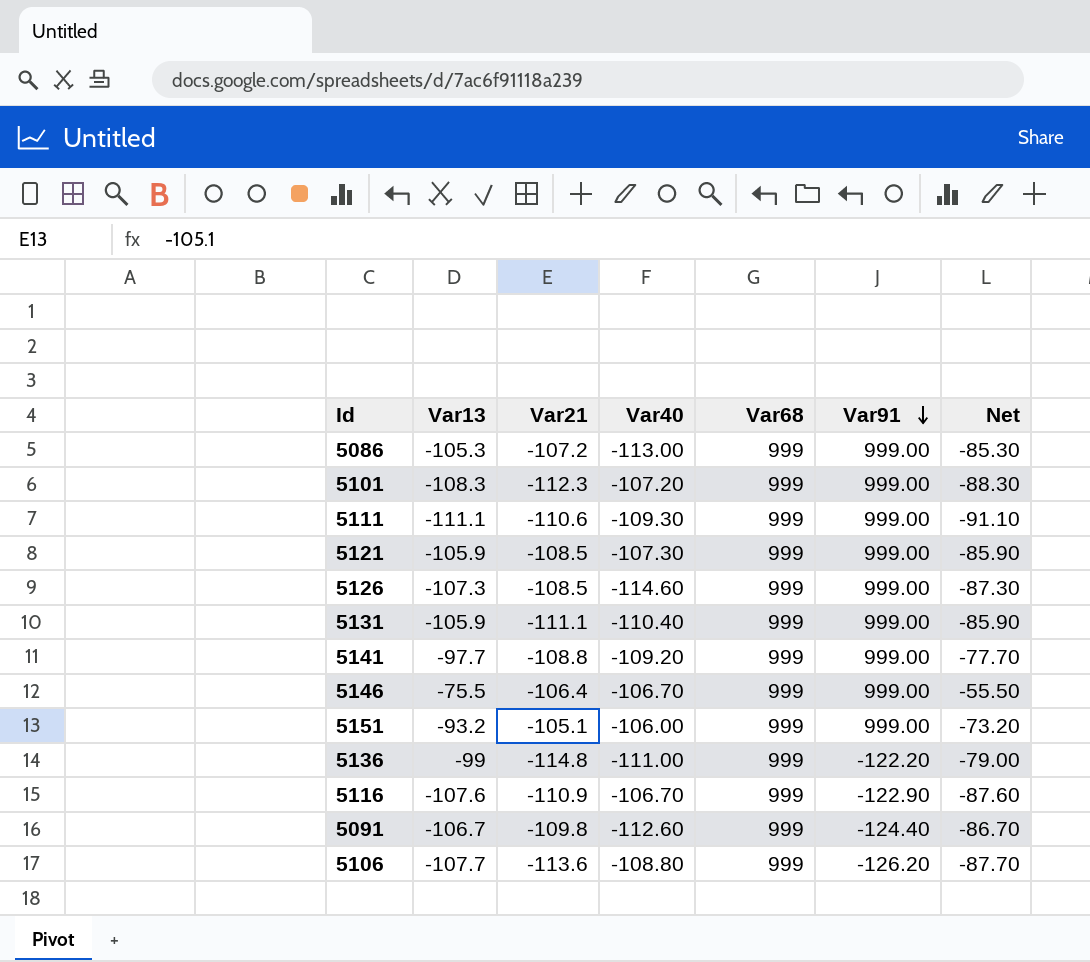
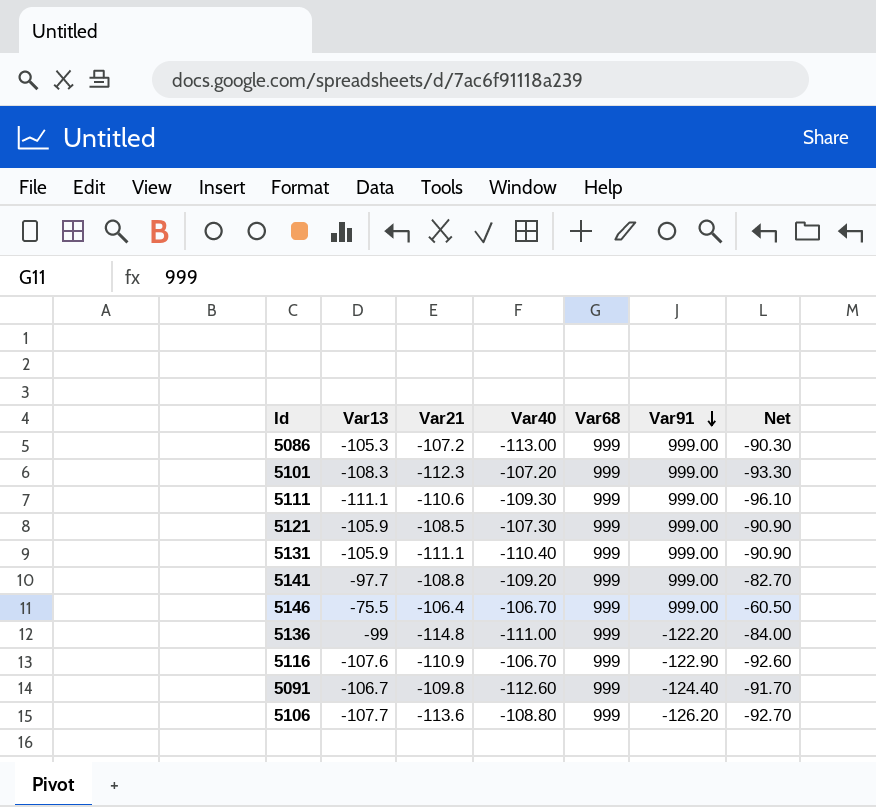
column Net | formula: [Var13] + 20 -> [Var13] + 15
row 5126: -107.3 | -108.5 | -114.60 | 999 | 999.00 | -87.30 -> none
row 5151: -93.2 | -105.1 | -106.00 | 999 | 999.00 | -73.20 -> none

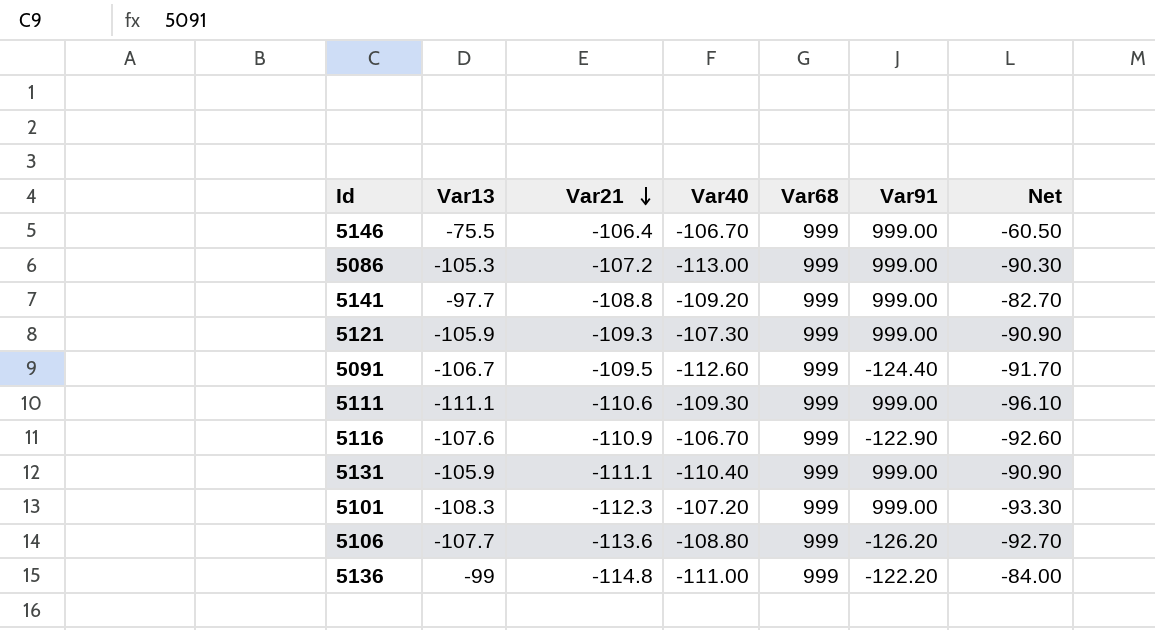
row order: Var91 descending -> Var21 descending
5121 | Var21: -108.5 -> -109.3
5091 | Var21: -109.8 -> -109.5

